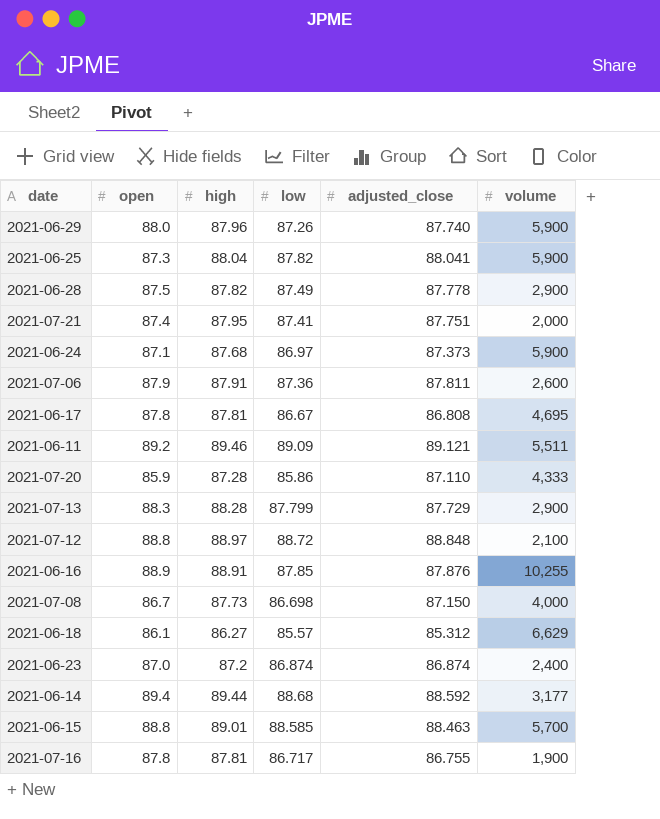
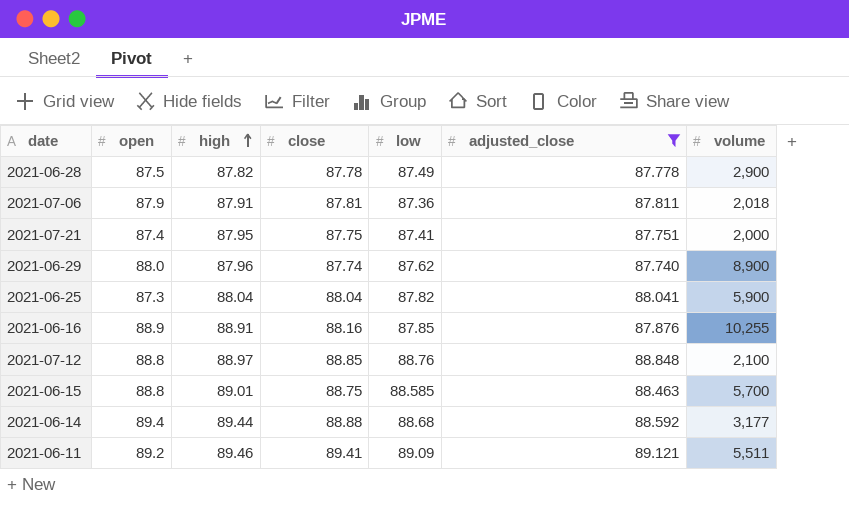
filter: none -> adjusted_close >= 87.740
row order: none -> high ascending
column close | position: none -> 4
2021-07-06 | volume: 2,600 -> 2,018
2021-06-29 | low: 87.26 -> 87.62
2021-06-29 | volume: 5,900 -> 8,900
2021-07-12 | low: 88.72 -> 88.76

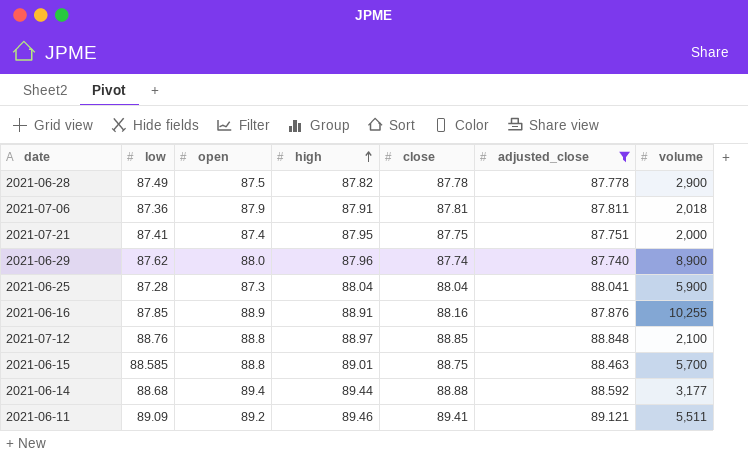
column low | position: 5 -> 2
2021-06-25 | low: 87.82 -> 87.28

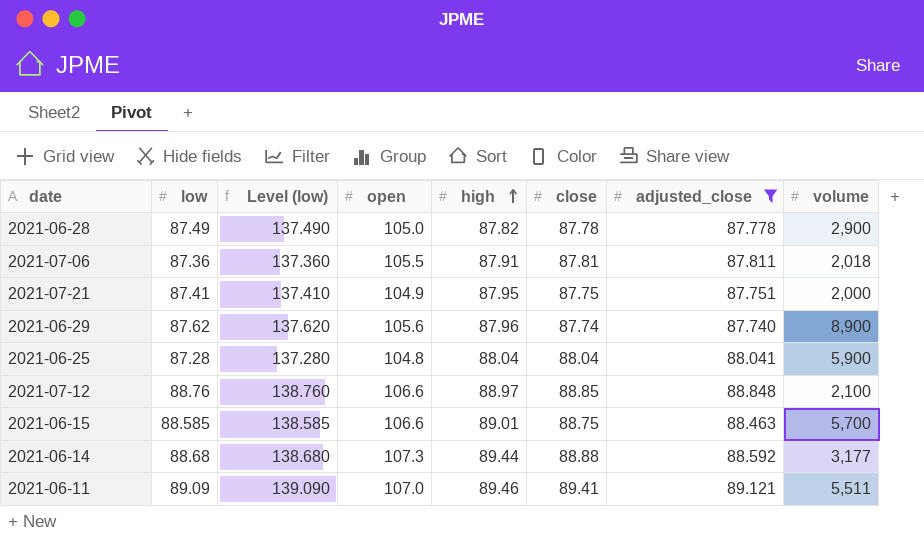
column Level (low) | formula: none -> [low] + 50
row 2021-06-16: 87.85 | 88.9 | 88.91 | 88.16 | 87.876 | 10,255 -> none
2021-06-28 | open: 87.5 -> 105.0
2021-07-06 | open: 87.9 -> 105.5
2021-07-21 | open: 87.4 -> 104.9
2021-06-29 | open: 88.0 -> 105.6
2021-06-25 | open: 87.3 -> 104.8
2021-07-12 | open: 88.8 -> 106.6
2021-06-15 | open: 88.8 -> 106.6
2021-06-14 | open: 89.4 -> 107.3
2021-06-11 | open: 89.2 -> 107.0

